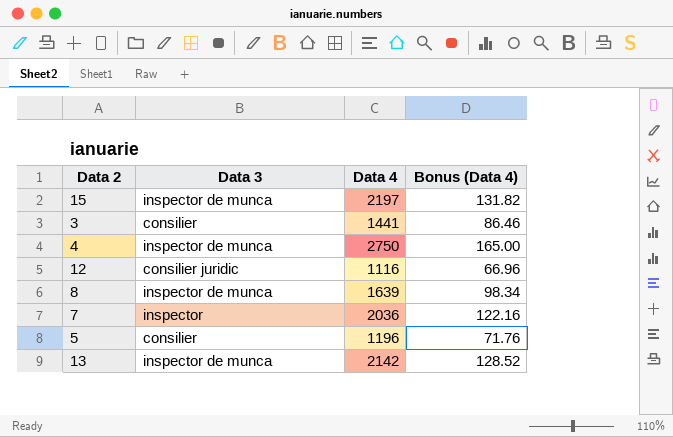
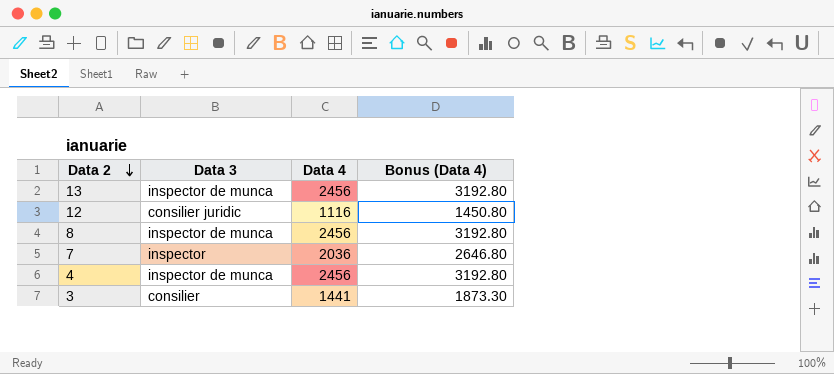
row order: none -> Data 2 descending
column Bonus (Data 4) | formula: [Data 4] * 0.06 -> [Data 4] * 1.3
row 15: inspector de munca | 2197 | 131.82 -> none
row 5: consilier | 1196 | 71.76 -> none
13 | Data 4: 2142 -> 2456
8 | Data 4: 1639 -> 2456
4 | Data 4: 2750 -> 2456

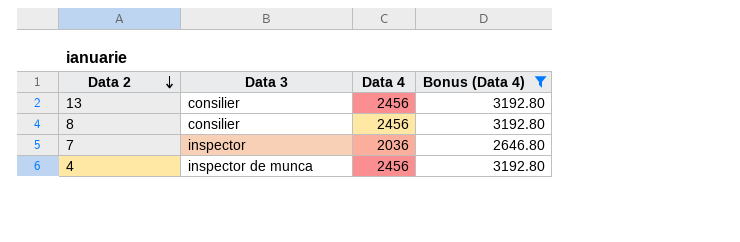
filter: none -> Bonus (Data 4) >= 2646.80
13 | Data 3: inspector de munca -> consilier
8 | Data 3: inspector de munca -> consilier

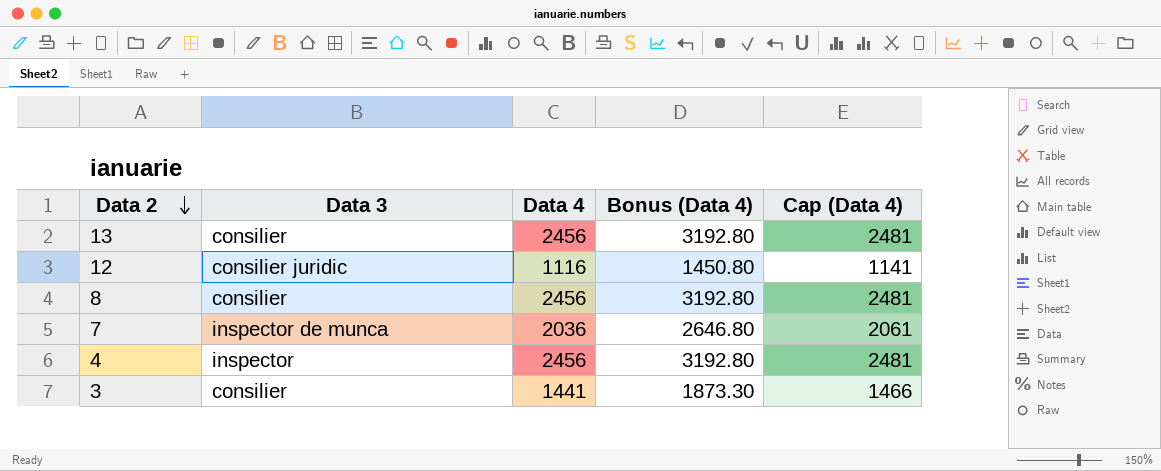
filter: Bonus (Data 4) >= 2646.80 -> none
column Cap (Data 4) | formula: none -> [Data 4] + 25
7 | Data 3: inspector -> inspector de munca
4 | Data 3: inspector de munca -> inspector

